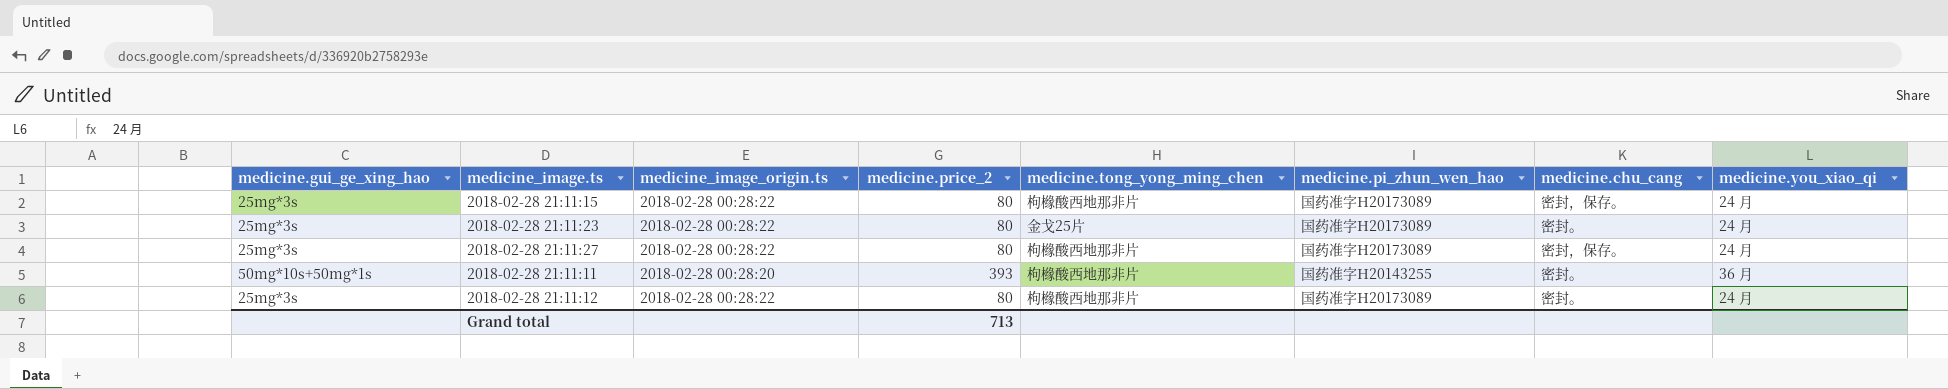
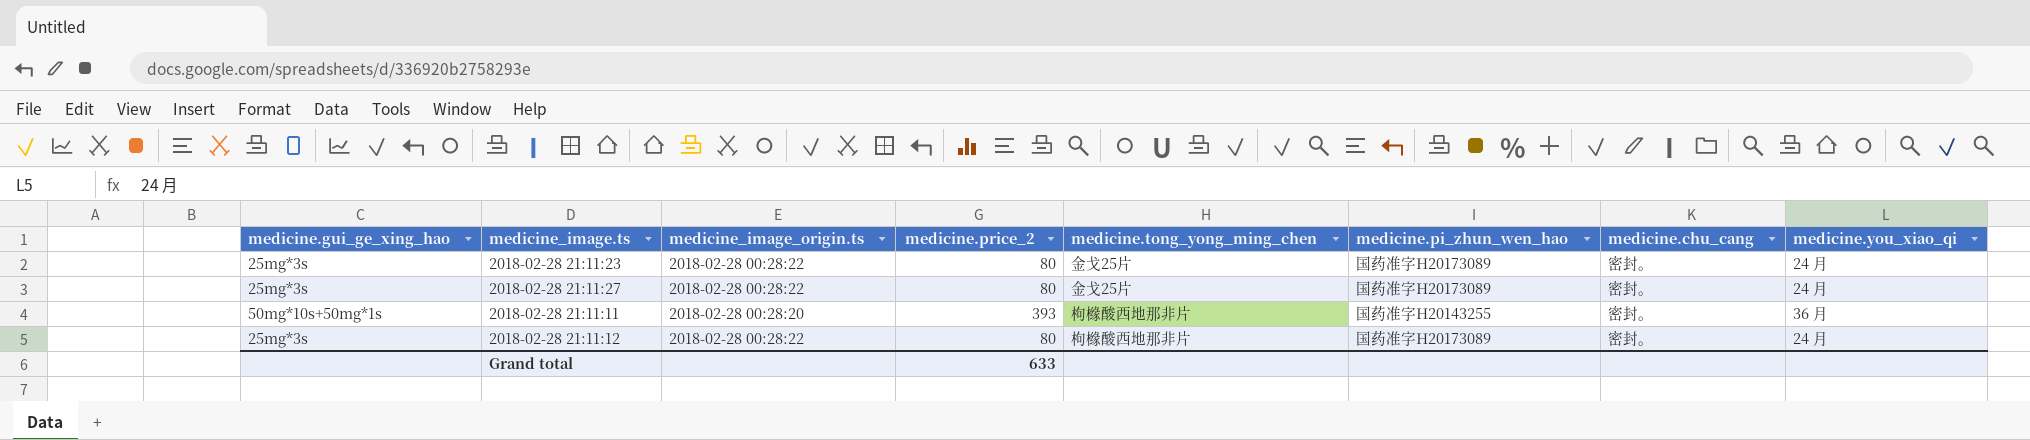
row 2018-02-28 21:11:15: 25mg*3s | 2018-02-28 00:28:22 | 80 | 枸橼酸西地那非片 | 国药准字H20173089 | 密封，保存。 | 24 月 -> none
2018-02-28 21:11:27 | medicine.tong_yong_ming_chen: 枸橼酸西地那非片 -> 金戈25片
2018-02-28 21:11:27 | medicine.chu_cang: 密封，保存。 -> 密封。
Grand total | medicine.price_2: 713 -> 633

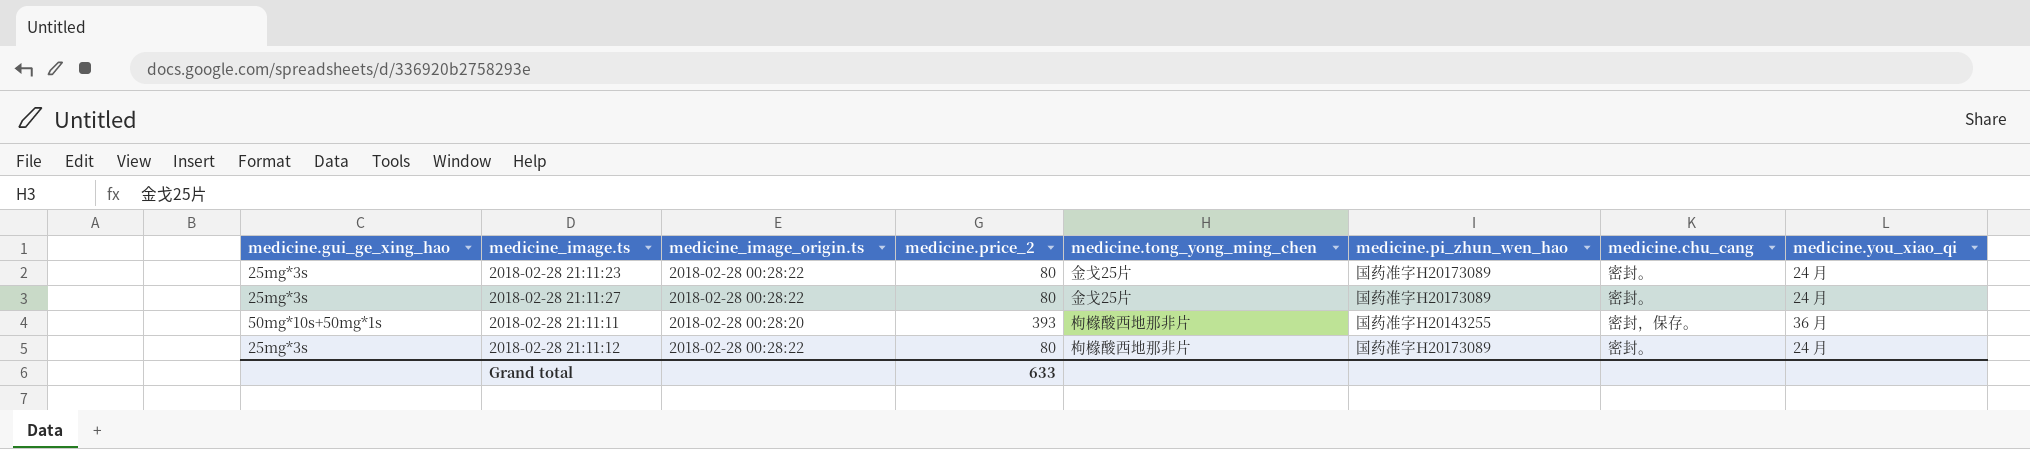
2018-02-28 21:11:11 | medicine.chu_cang: 密封。 -> 密封，保存。

